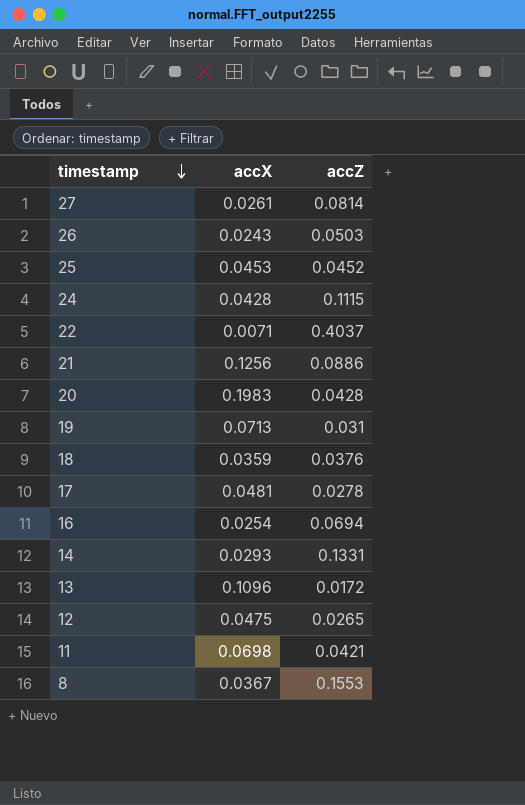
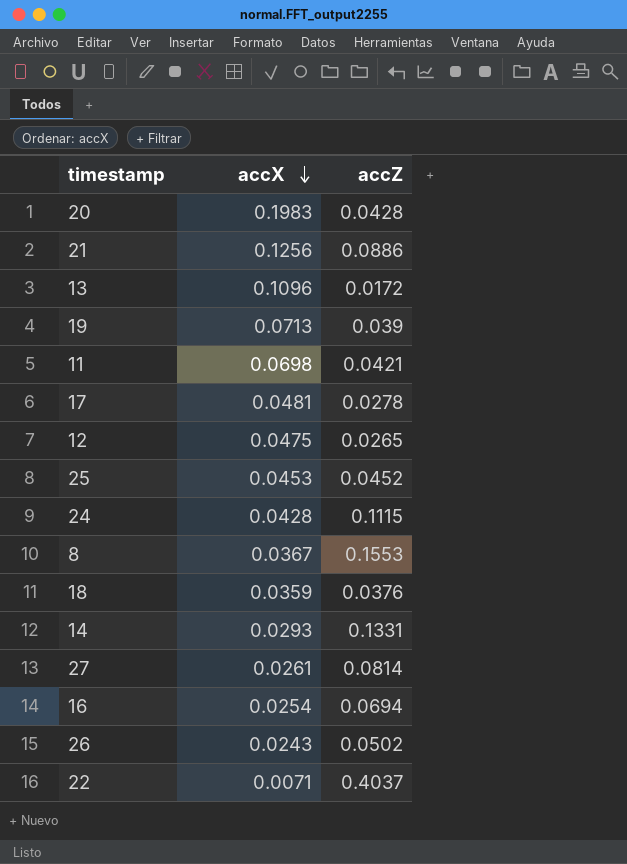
row order: timestamp descending -> accX descending
19 | accZ: 0.031 -> 0.039
26 | accZ: 0.0503 -> 0.0502

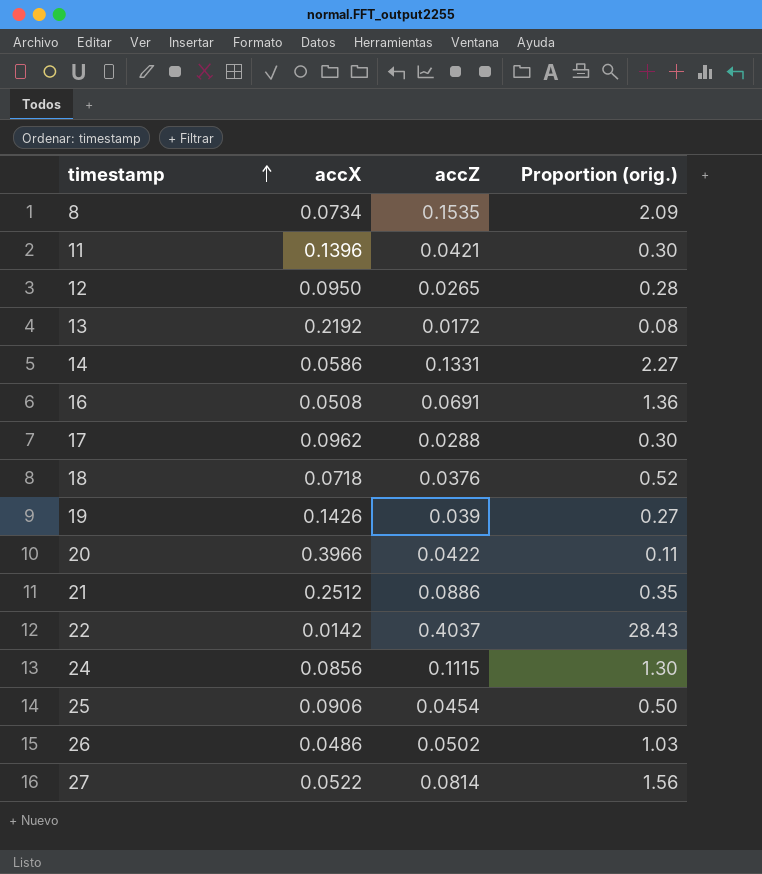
row order: accX descending -> timestamp ascending
column Proportion (orig.) | formula: none -> [accZ] / [accX]
8 | accX: 0.0367 -> 0.0734
8 | accZ: 0.1553 -> 0.1535
11 | accX: 0.0698 -> 0.1396
12 | accX: 0.0475 -> 0.0950
13 | accX: 0.1096 -> 0.2192
14 | accX: 0.0293 -> 0.0586
16 | accX: 0.0254 -> 0.0508
16 | accZ: 0.0694 -> 0.0691
17 | accX: 0.0481 -> 0.0962
17 | accZ: 0.0278 -> 0.0288
18 | accX: 0.0359 -> 0.0718
19 | accX: 0.0713 -> 0.1426
20 | accX: 0.1983 -> 0.3966
20 | accZ: 0.0428 -> 0.0422
21 | accX: 0.1256 -> 0.2512
22 | accX: 0.0071 -> 0.0142
24 | accX: 0.0428 -> 0.0856
25 | accX: 0.0453 -> 0.0906
25 | accZ: 0.0452 -> 0.0454
26 | accX: 0.0243 -> 0.0486
27 | accX: 0.0261 -> 0.0522

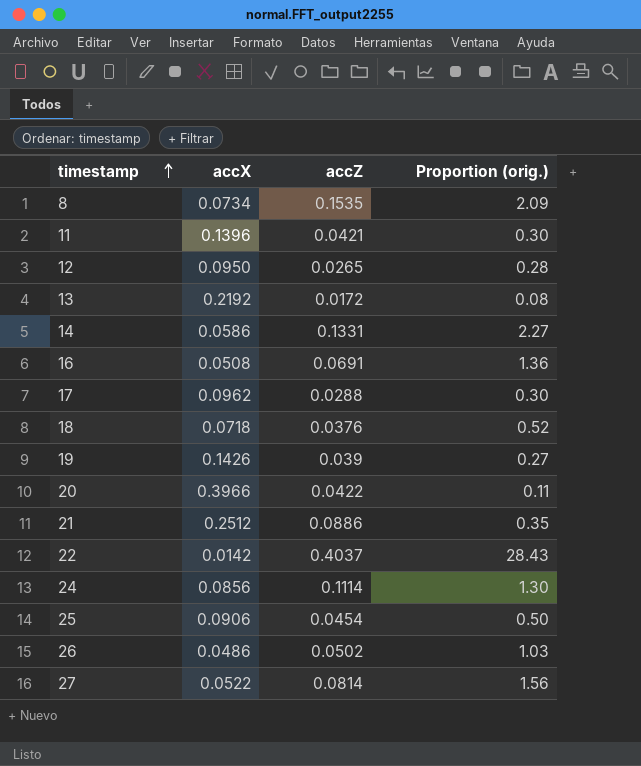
24 | accZ: 0.1115 -> 0.1114

